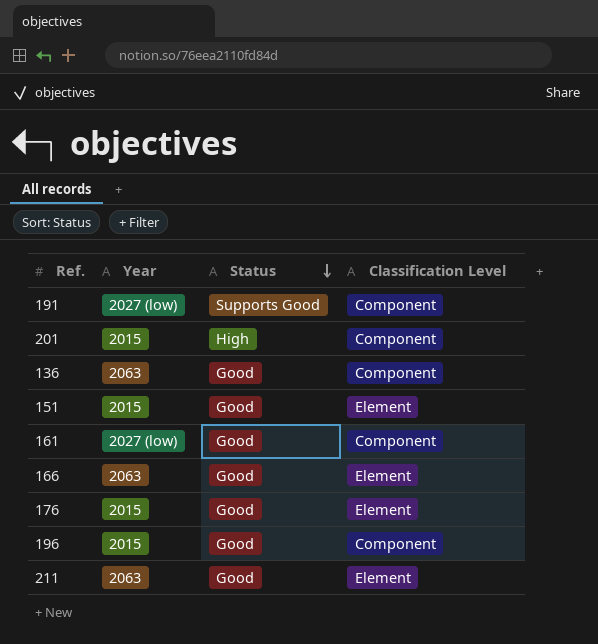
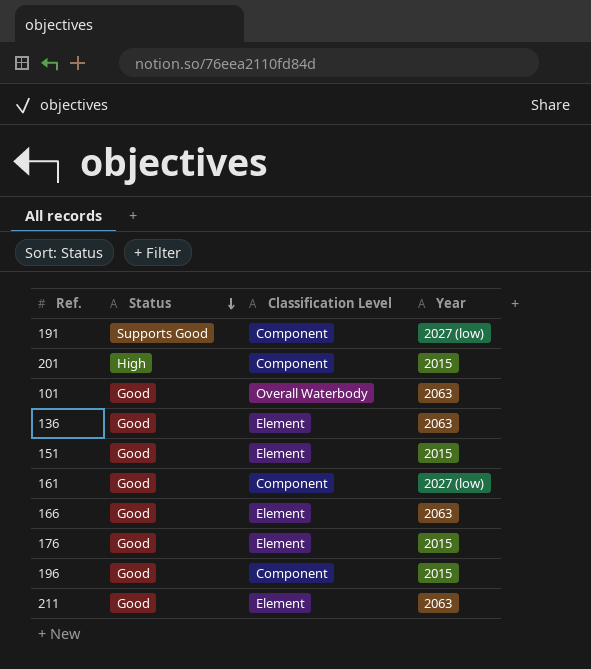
column Year | position: 2 -> 4
row 101: none -> Good | Overall Waterbody | 2063
136 | Classification Level: Component -> Element

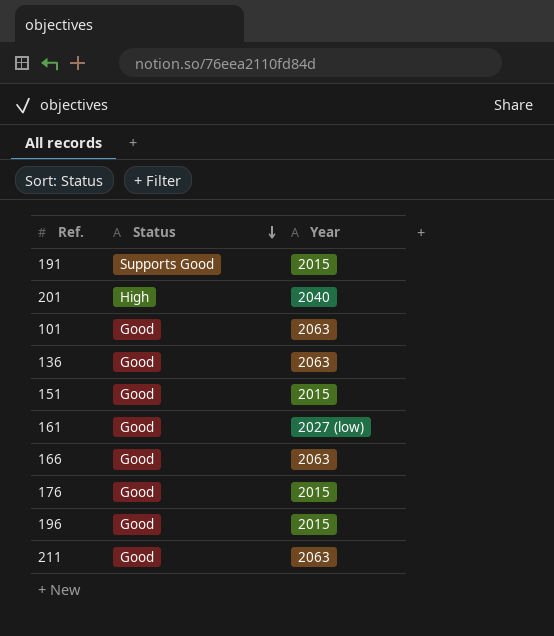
column Classification Level | position: 3 -> none
191 | Year: 2027 (low) -> 2015
201 | Year: 2015 -> 2040

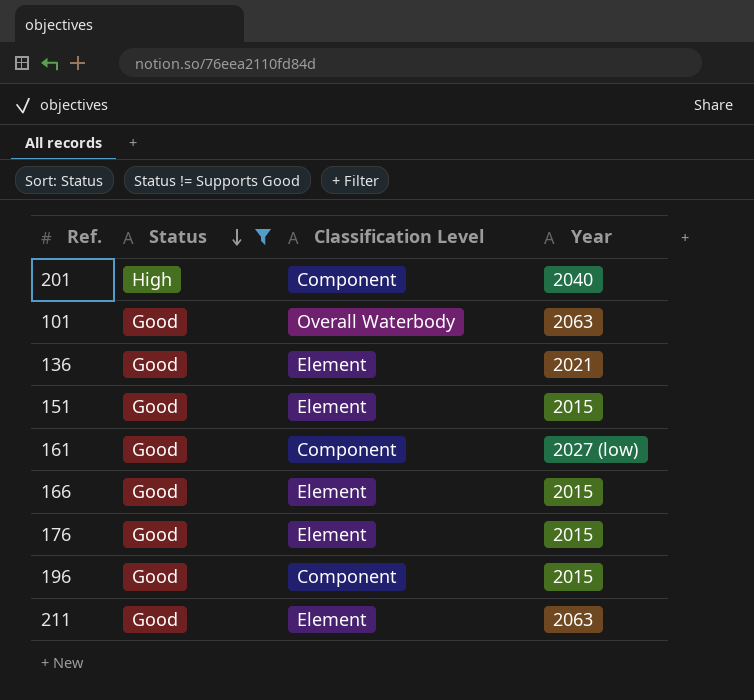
filter: none -> Status != Supports Good
column Classification Level | position: none -> 3
136 | Year: 2063 -> 2021
166 | Year: 2063 -> 2015

